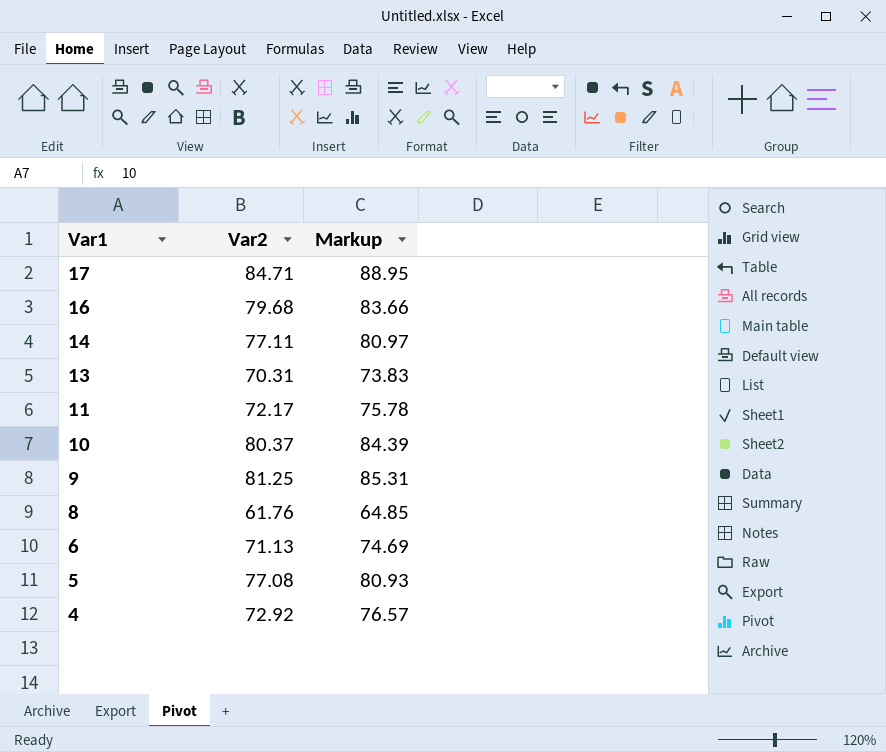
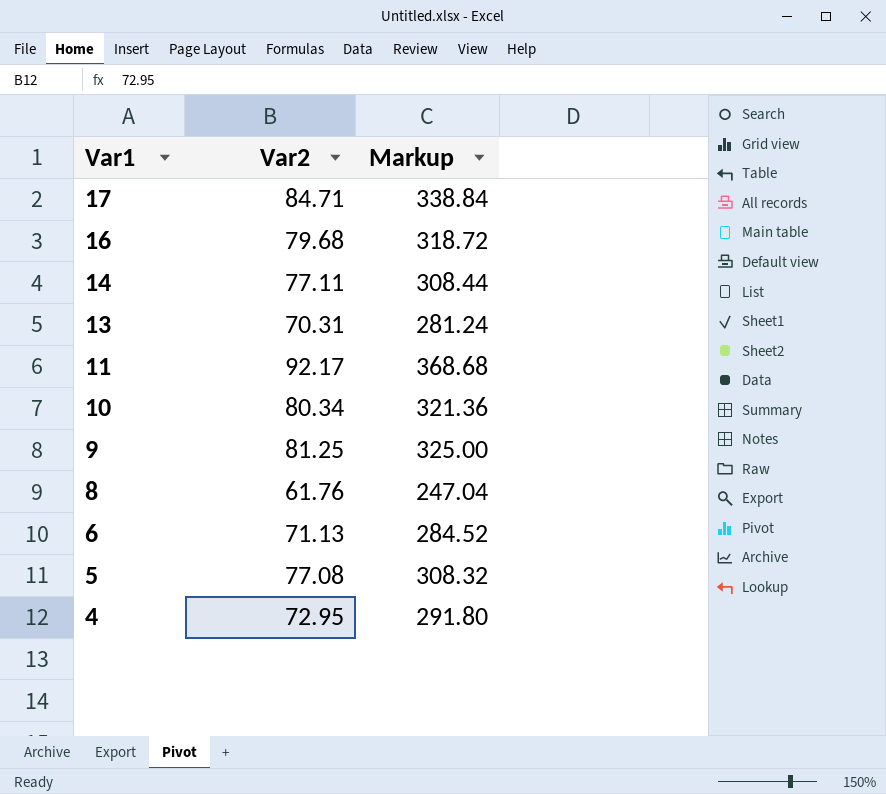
column Markup | formula: [Var2] * 1.05 -> [Var2] * 4
11 | Var2: 72.17 -> 92.17
10 | Var2: 80.37 -> 80.34
4 | Var2: 72.92 -> 72.95

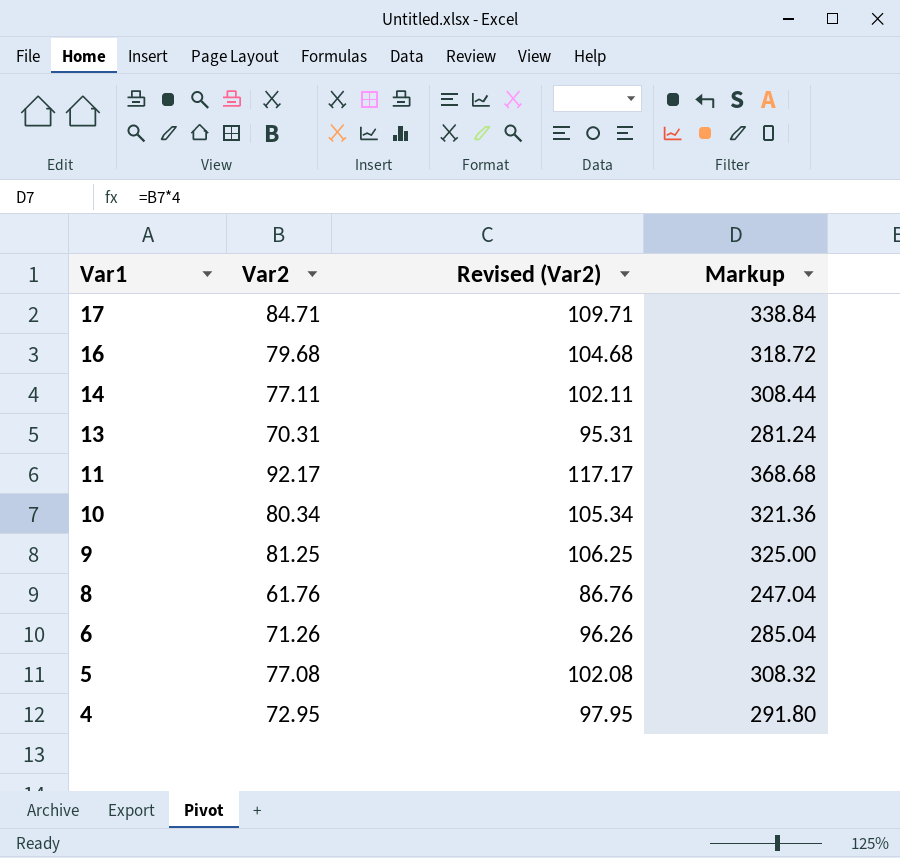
column Revised (Var2) | formula: none -> [Var2] + 25
6 | Var2: 71.13 -> 71.26
6 | Markup: 284.52 -> 285.04

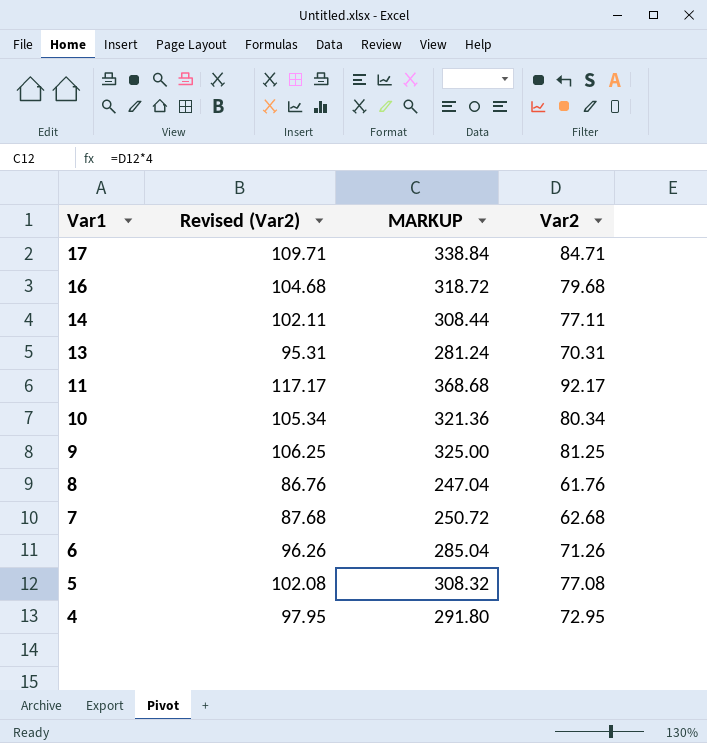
column name: Markup -> MARKUP
column Var2 | position: 2 -> 4
row 7: none -> 87.68 | 250.72 | 62.68

